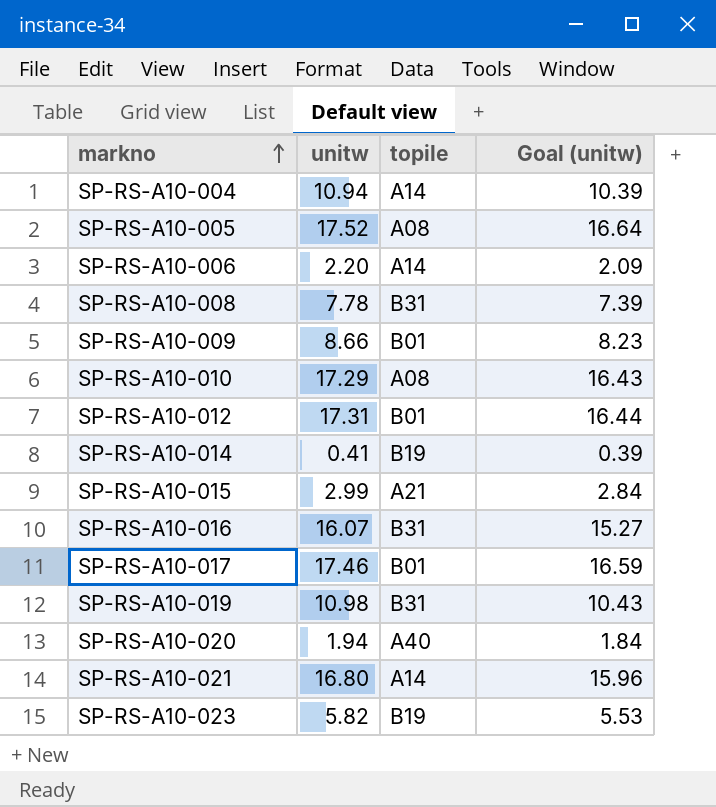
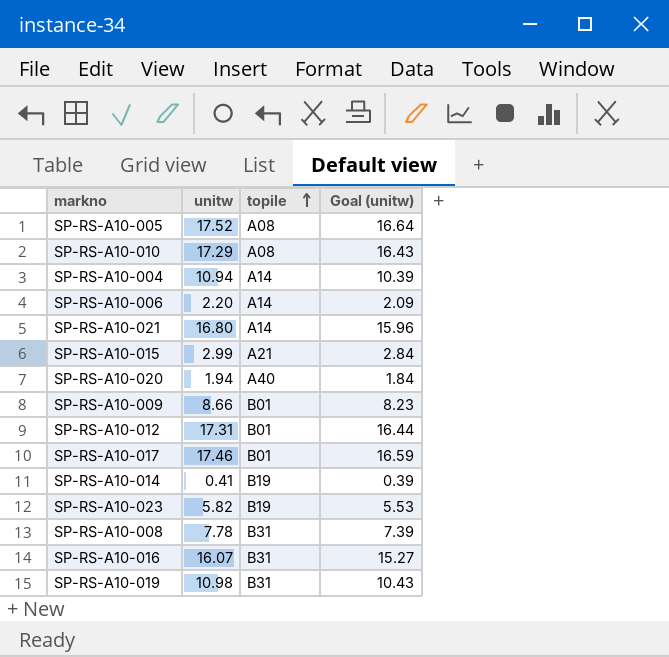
row order: markno ascending -> topile ascending

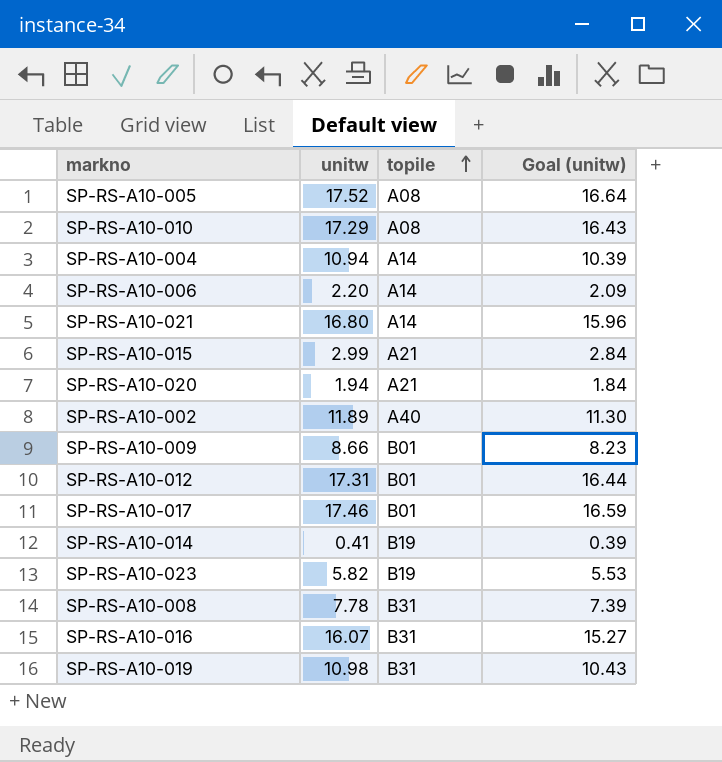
SP-RS-A10-020 | topile: A40 -> A21
row SP-RS-A10-002: none -> 11.89 | A40 | 11.30

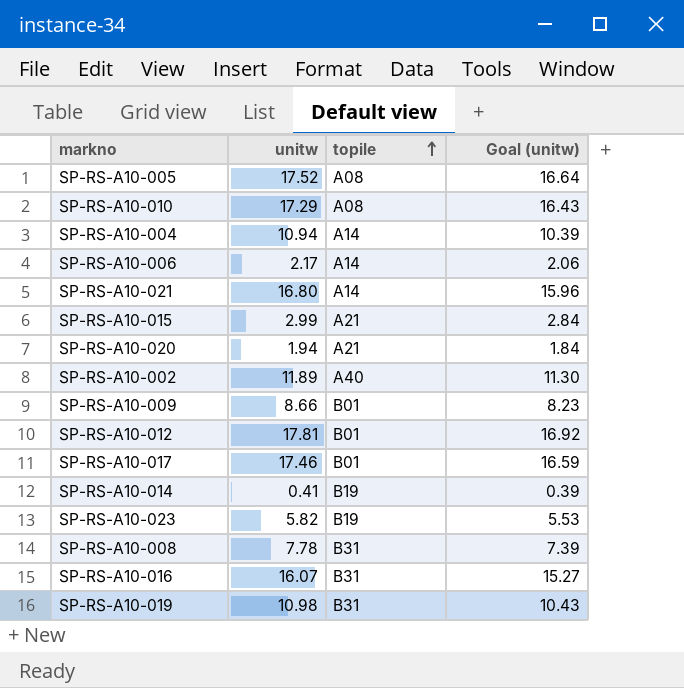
SP-RS-A10-006 | unitw: 2.20 -> 2.17
SP-RS-A10-006 | Goal (unitw): 2.09 -> 2.06
SP-RS-A10-012 | unitw: 17.31 -> 17.81
SP-RS-A10-012 | Goal (unitw): 16.44 -> 16.92

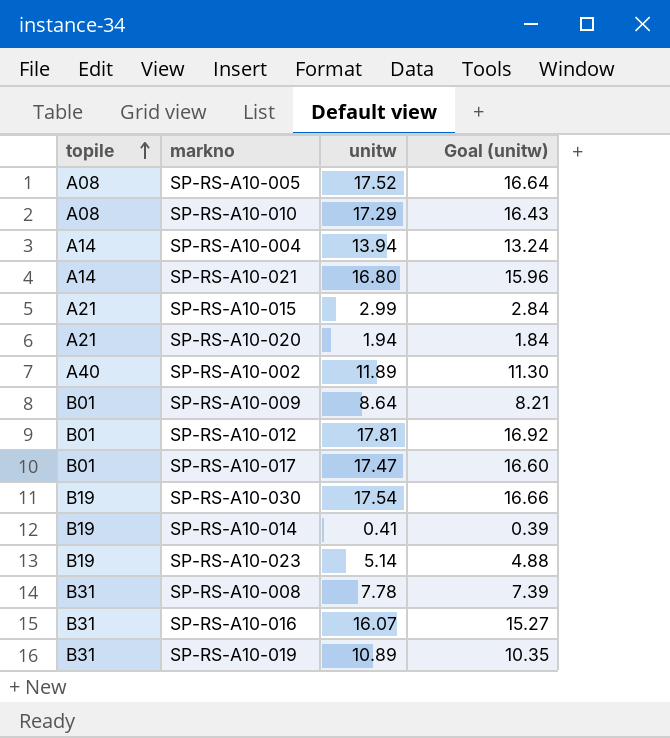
column topile | position: 3 -> 1
row SP-RS-A10-006: 2.17 | A14 | 2.06 -> none
SP-RS-A10-004 | unitw: 10.94 -> 13.94
SP-RS-A10-004 | Goal (unitw): 10.39 -> 13.24
SP-RS-A10-009 | unitw: 8.66 -> 8.64
SP-RS-A10-009 | Goal (unitw): 8.23 -> 8.21
SP-RS-A10-017 | unitw: 17.46 -> 17.47
SP-RS-A10-017 | Goal (unitw): 16.59 -> 16.60
row SP-RS-A10-030: none -> B19 | 17.54 | 16.66
SP-RS-A10-023 | unitw: 5.82 -> 5.14
SP-RS-A10-023 | Goal (unitw): 5.53 -> 4.88
SP-RS-A10-019 | unitw: 10.98 -> 10.89
SP-RS-A10-019 | Goal (unitw): 10.43 -> 10.35

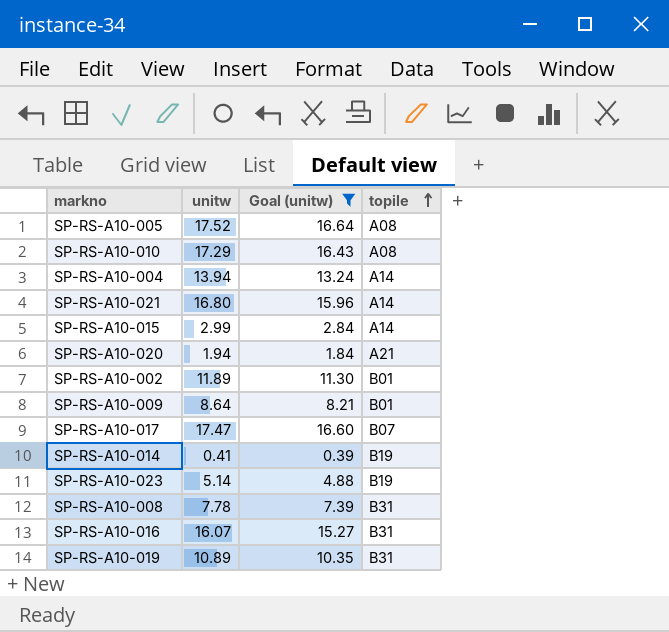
filter: none -> Goal (unitw) <= 16.64
column topile | position: 1 -> 4
SP-RS-A10-015 | topile: A21 -> A14
SP-RS-A10-002 | topile: A40 -> B01
SP-RS-A10-017 | topile: B01 -> B07

